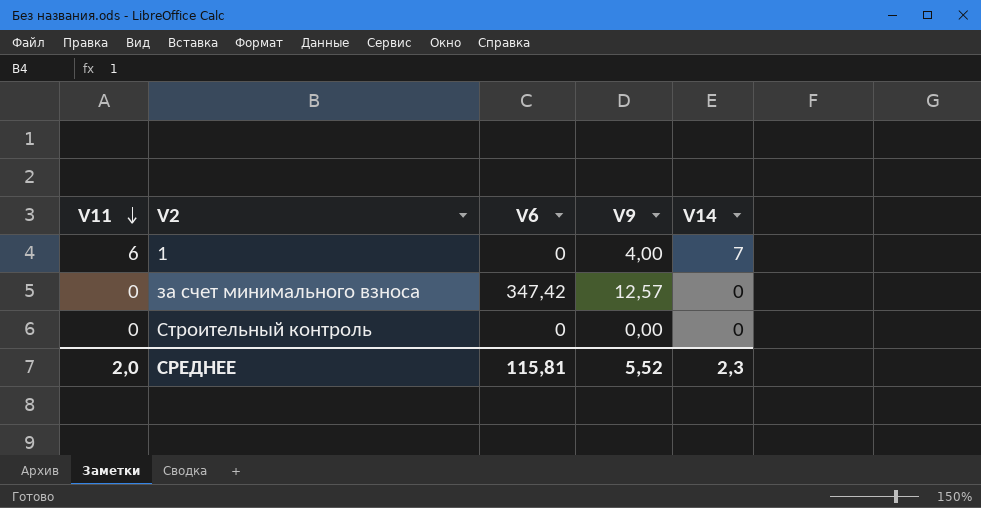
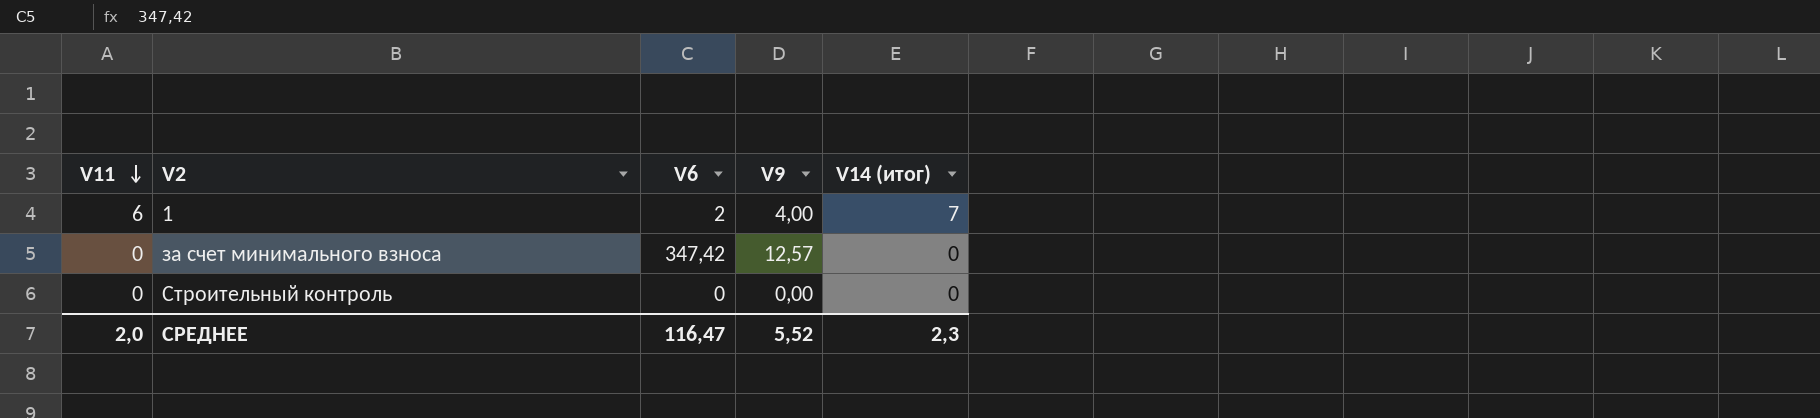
column name: V14 -> V14 (итог)
1 | V6: 0 -> 2
СРЕДНЕЕ | V6: 115,81 -> 116,47

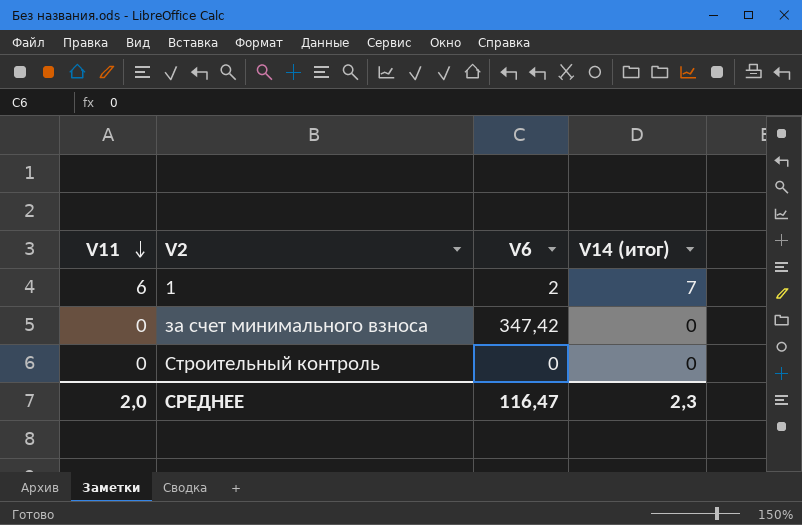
column V9 | position: 4 -> none

